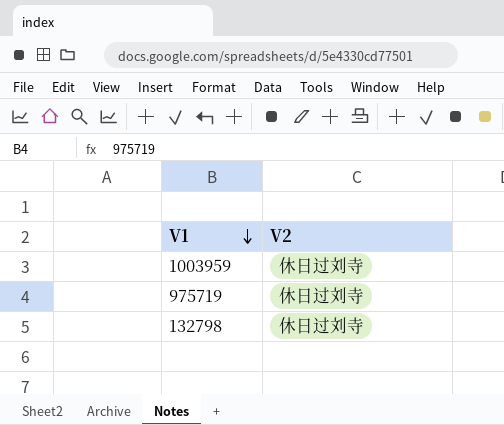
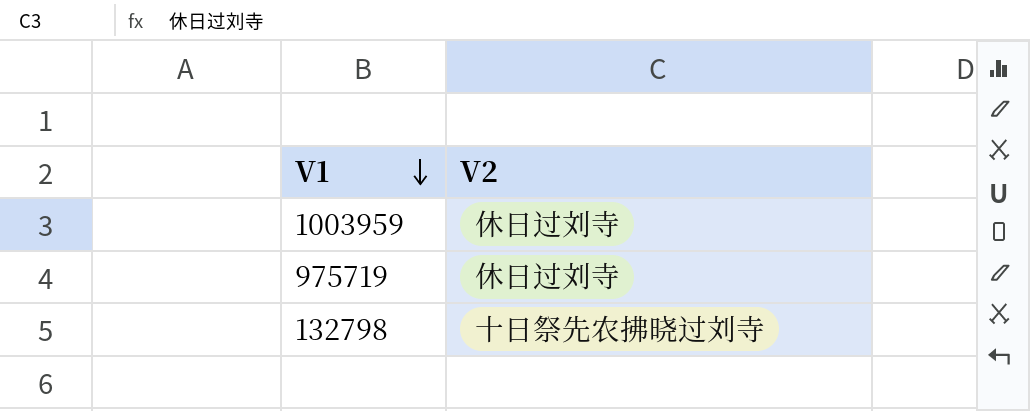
132798 | V2: 休日过刘寺 -> 十日祭先农拂晓过刘寺

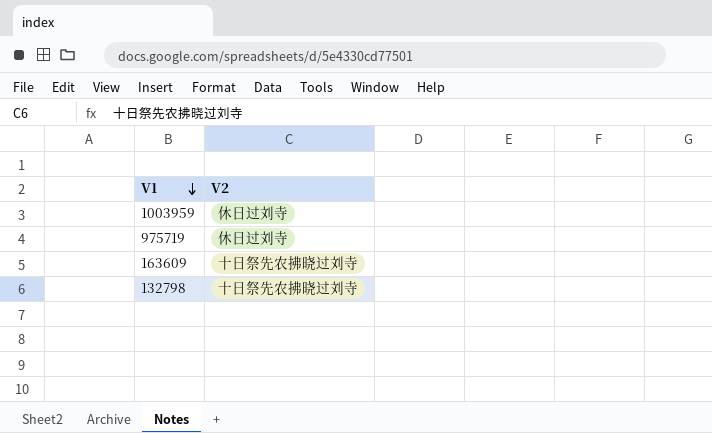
row 163609: none -> 十日祭先农拂晓过刘寺

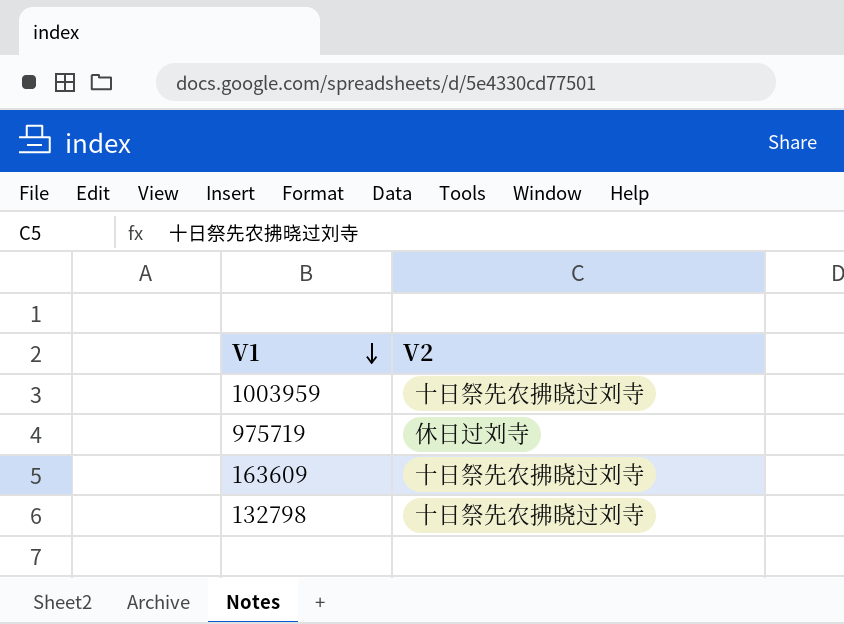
1003959 | V2: 休日过刘寺 -> 十日祭先农拂晓过刘寺

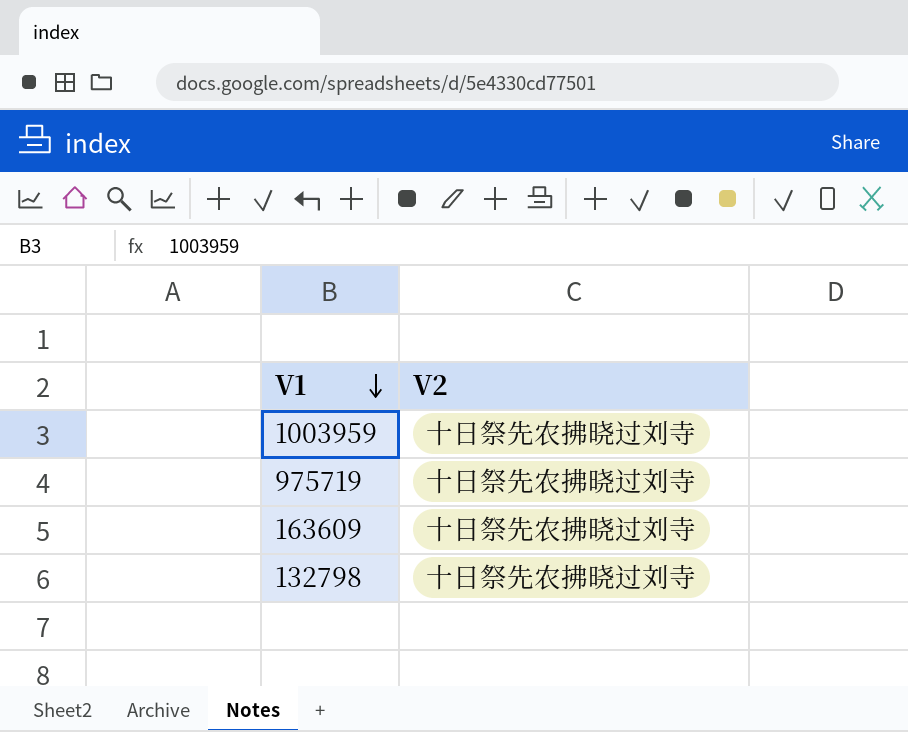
975719 | V2: 休日过刘寺 -> 十日祭先农拂晓过刘寺

